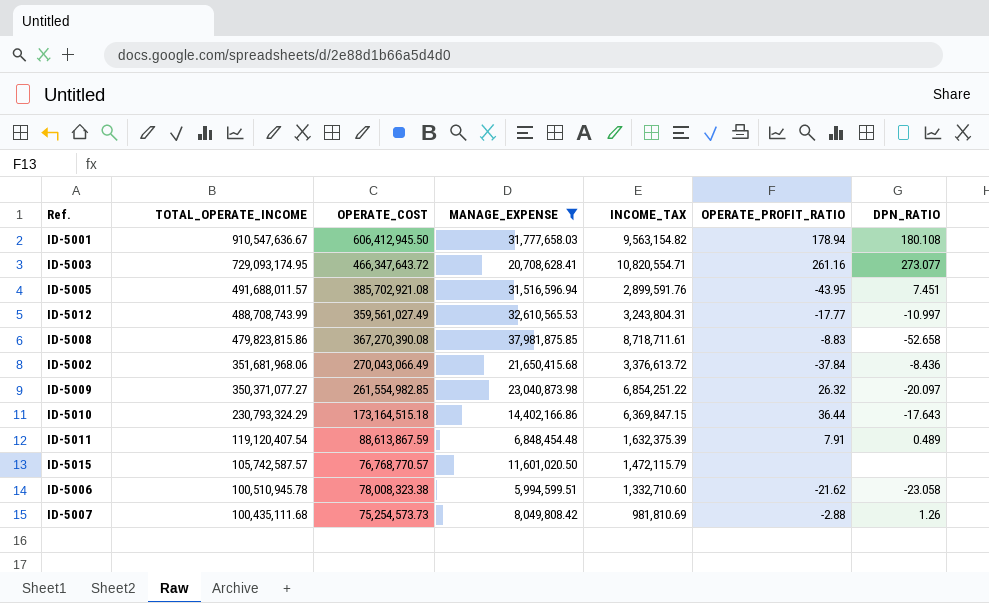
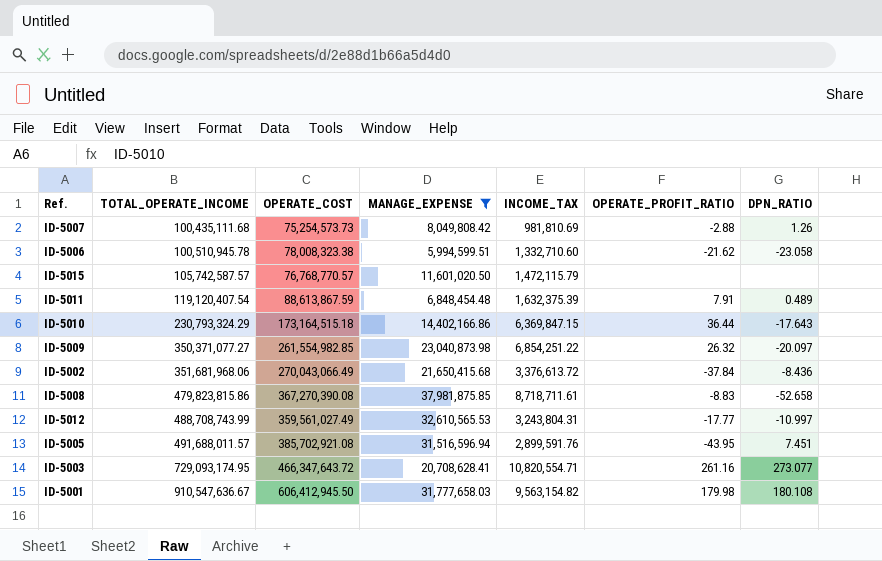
row order: TOTAL_OPERATE_INCOME descending -> TOTAL_OPERATE_INCOME ascending
ID-5001 | OPERATE_PROFIT_RATIO: 178.94 -> 179.98

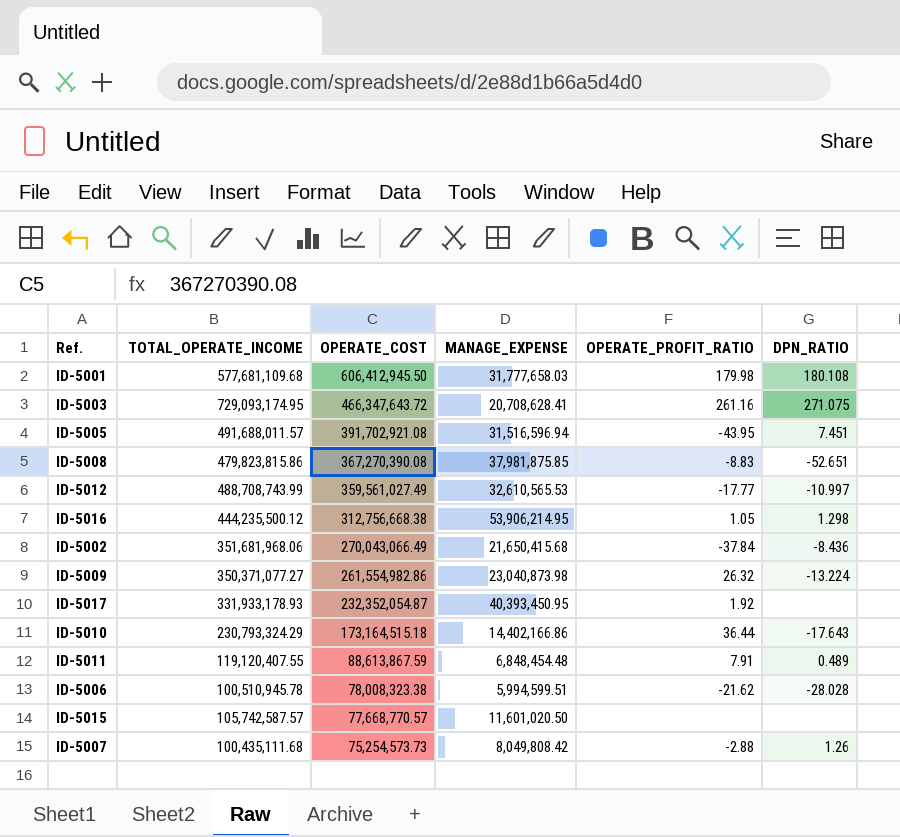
filter: MANAGE_EXPENSE <= 37,981,875.85 -> none
row order: TOTAL_OPERATE_INCOME ascending -> OPERATE_COST descending
column INCOME_TAX | position: 5 -> none
ID-5001 | TOTAL_OPERATE_INCOME: 910,547,636.67 -> 577,681,109.68
ID-5003 | DPN_RATIO: 273.077 -> 271.075
ID-5005 | OPERATE_COST: 385,702,921.08 -> 391,702,921.08
ID-5008 | DPN_RATIO: -52.658 -> -52.651
ID-5009 | OPERATE_COST: 261,554,982.85 -> 261,554,982.86
ID-5009 | DPN_RATIO: -20.097 -> -13.224
ID-5011 | TOTAL_OPERATE_INCOME: 119,120,407.54 -> 119,120,407.55
ID-5006 | DPN_RATIO: -23.058 -> -28.028
ID-5015 | OPERATE_COST: 76,768,770.57 -> 77,668,770.57

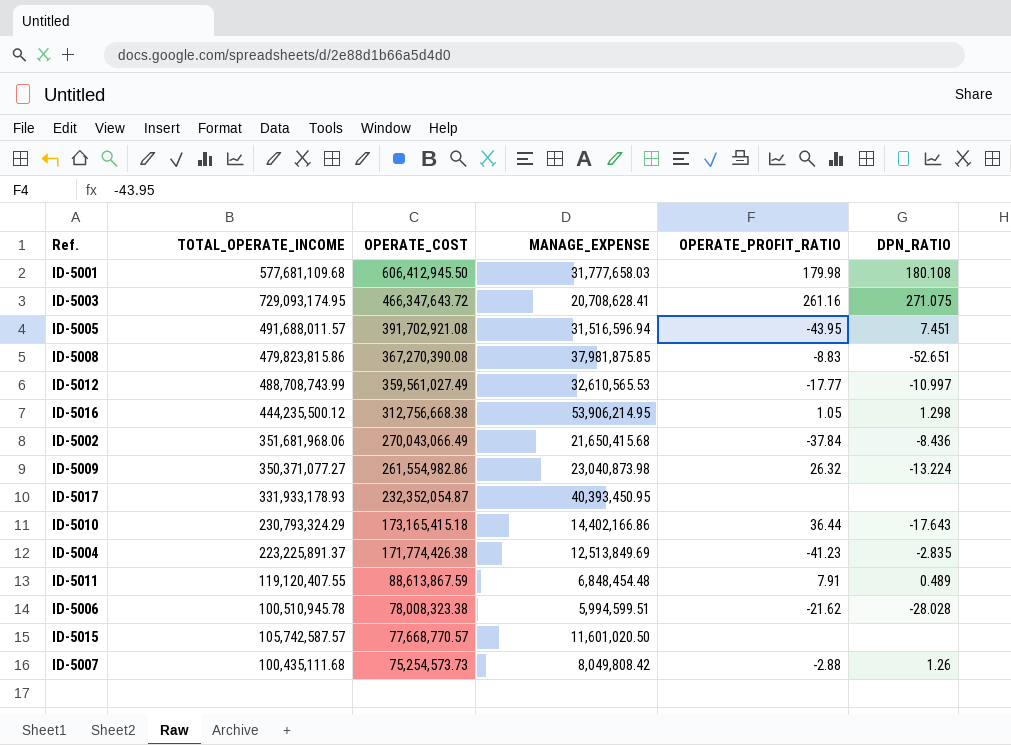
ID-5017 | OPERATE_PROFIT_RATIO: 1.92 -> none
ID-5010 | OPERATE_COST: 173,164,515.18 -> 173,165,415.18
row ID-5004: none -> 223,225,891.37 | 171,774,426.38 | 12,513,849.69 | -41.23 | -2.835

